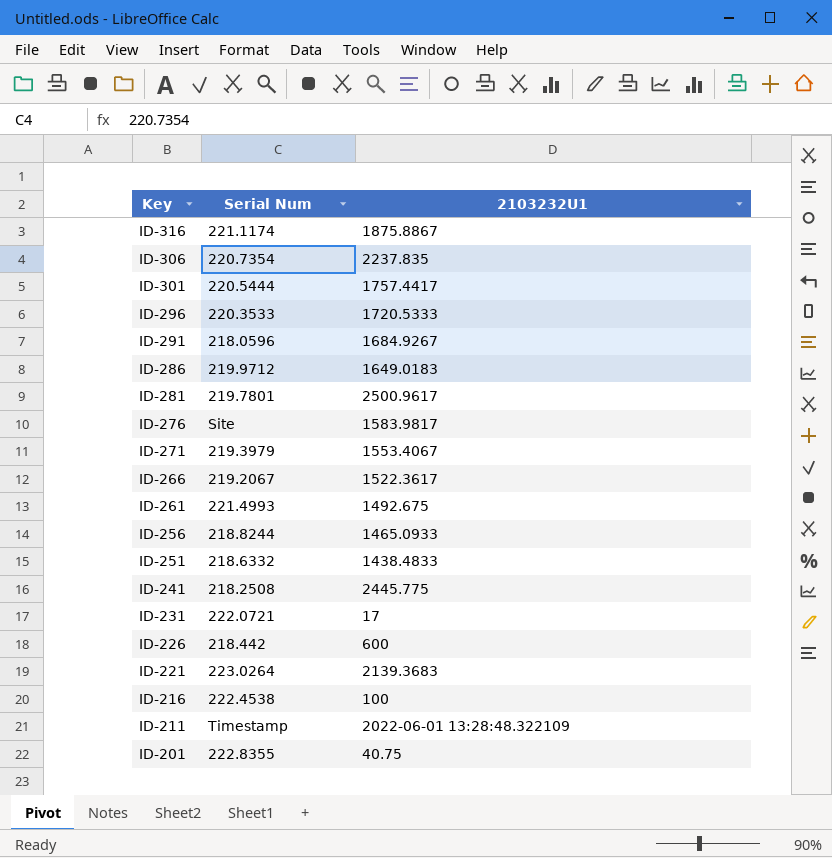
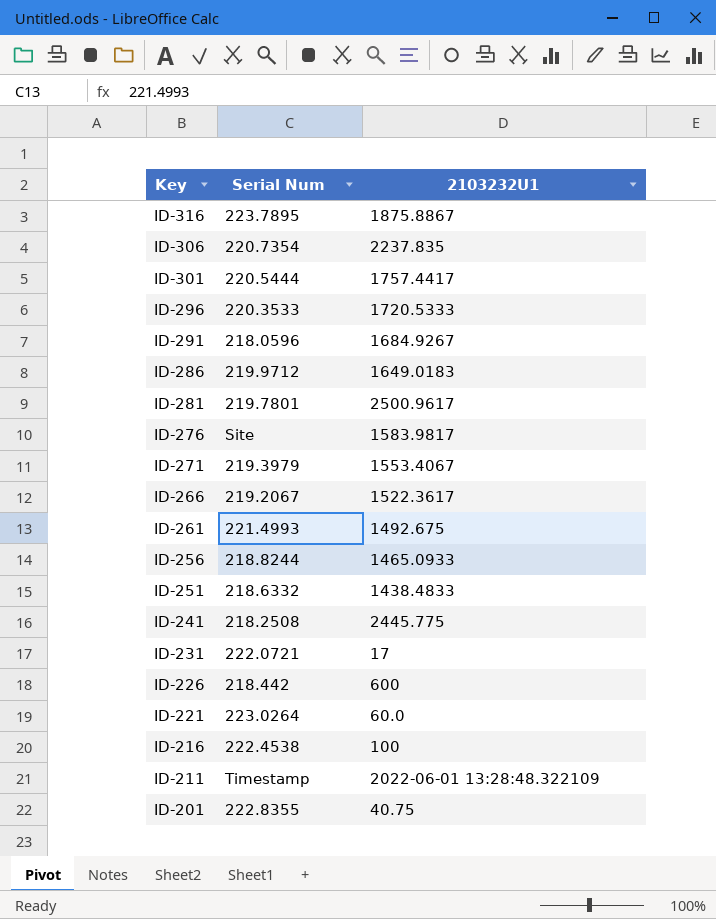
ID-316 | Serial Num: 221.1174 -> 223.7895
ID-221 | 2103232U1: 2139.3683 -> 60.0

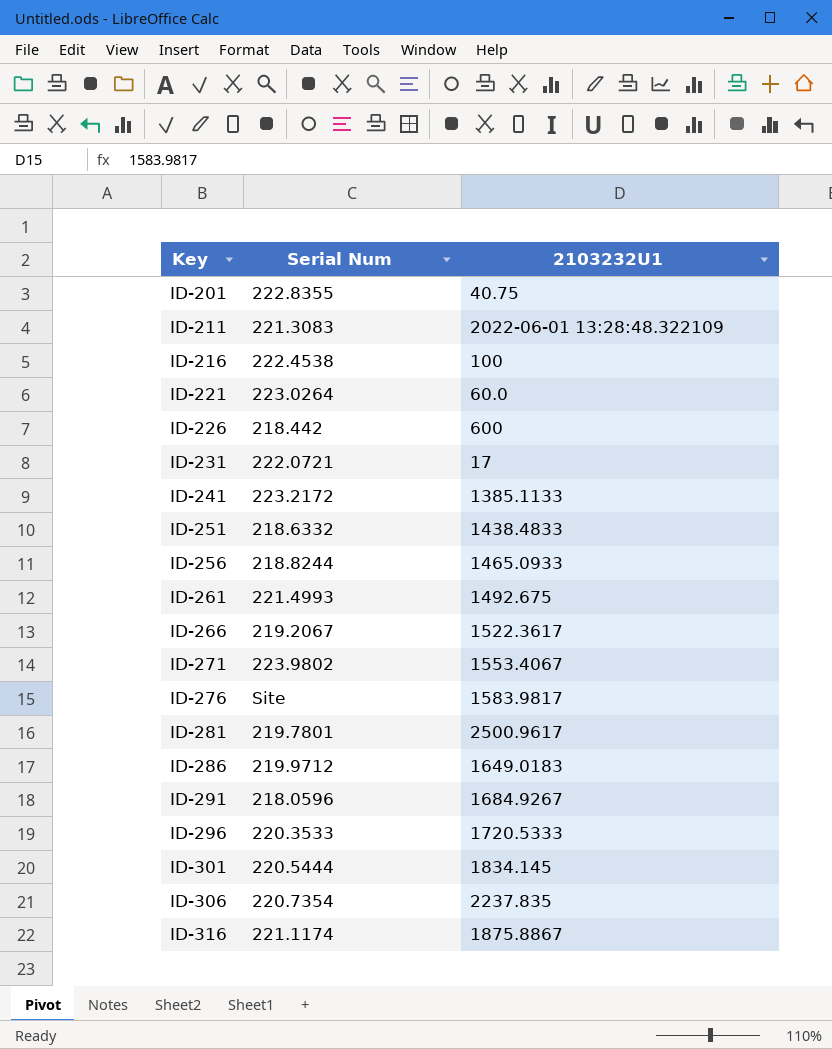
row order: Key descending -> Key ascending
ID-211 | Serial Num: Timestamp -> 221.3083
ID-241 | Serial Num: 218.2508 -> 223.2172
ID-241 | 2103232U1: 2445.775 -> 1385.1133
ID-271 | Serial Num: 219.3979 -> 223.9802
ID-301 | 2103232U1: 1757.4417 -> 1834.145
ID-316 | Serial Num: 223.7895 -> 221.1174

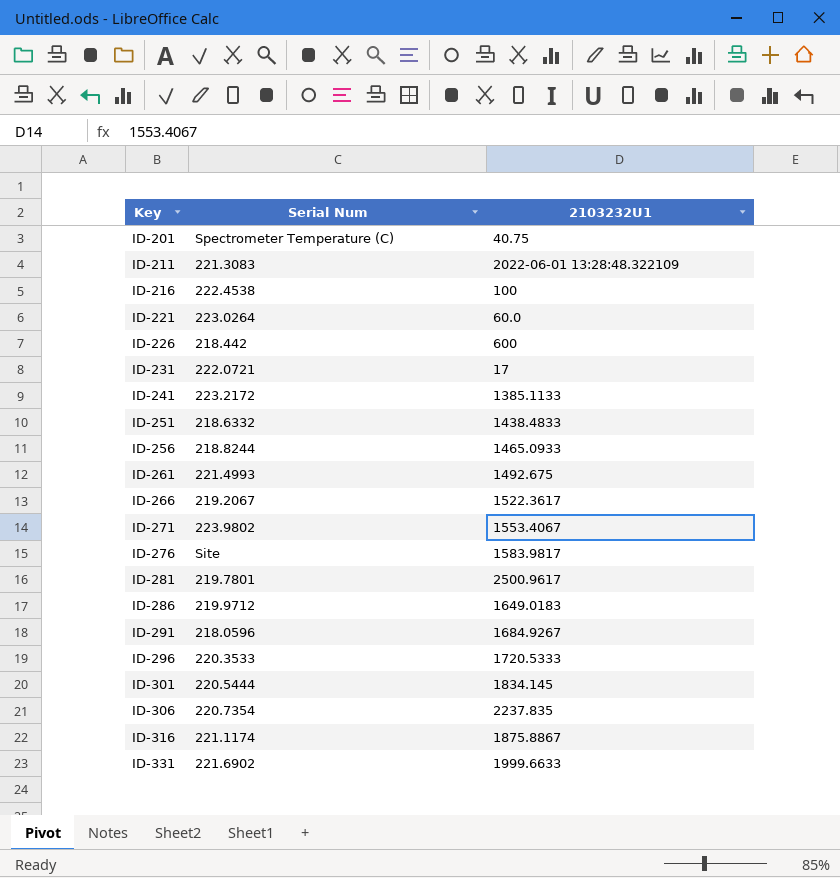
ID-201 | Serial Num: 222.8355 -> Spectrometer Temperature (C)
row ID-331: none -> 221.6902 | 1999.6633

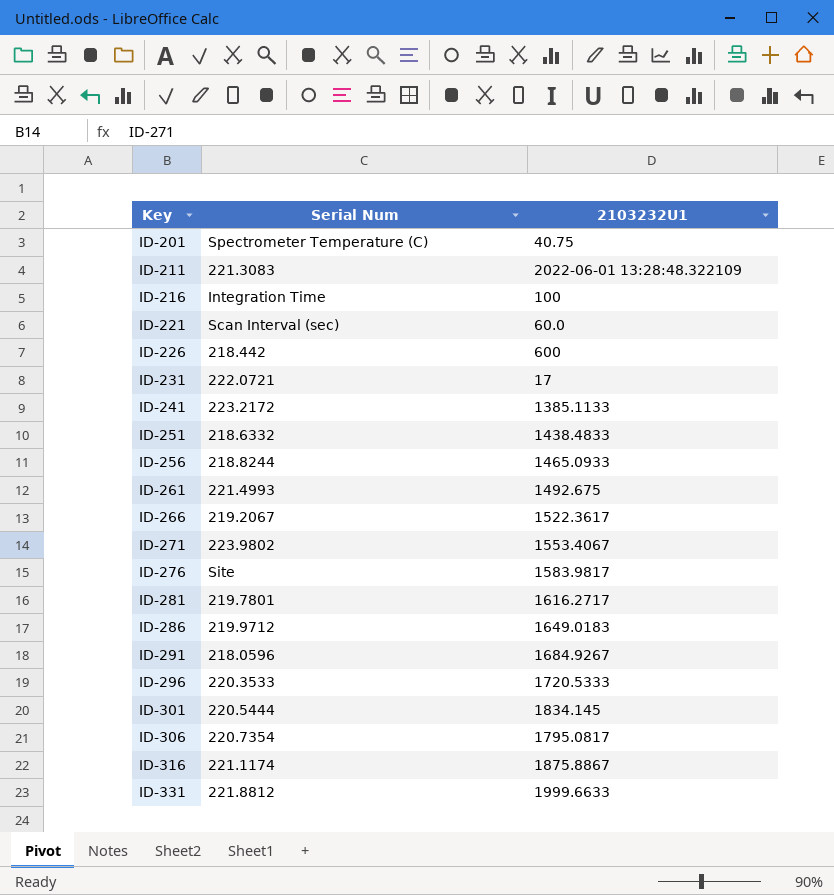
ID-216 | Serial Num: 222.4538 -> Integration Time
ID-221 | Serial Num: 223.0264 -> Scan Interval (sec)
ID-281 | 2103232U1: 2500.9617 -> 1616.2717
ID-306 | 2103232U1: 2237.835 -> 1795.0817
ID-331 | Serial Num: 221.6902 -> 221.8812

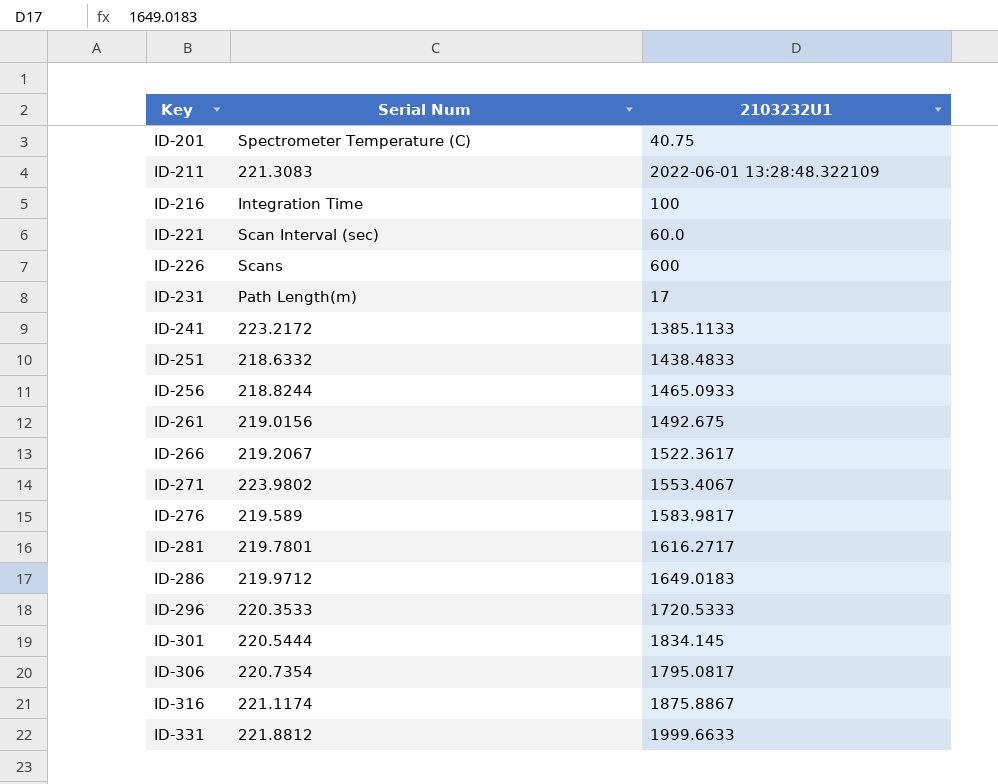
row ID-291: 218.0596 | 1684.9267 -> none
ID-226 | Serial Num: 218.442 -> Scans
ID-231 | Serial Num: 222.0721 -> Path Length(m)
ID-261 | Serial Num: 221.4993 -> 219.0156
ID-276 | Serial Num: Site -> 219.589

